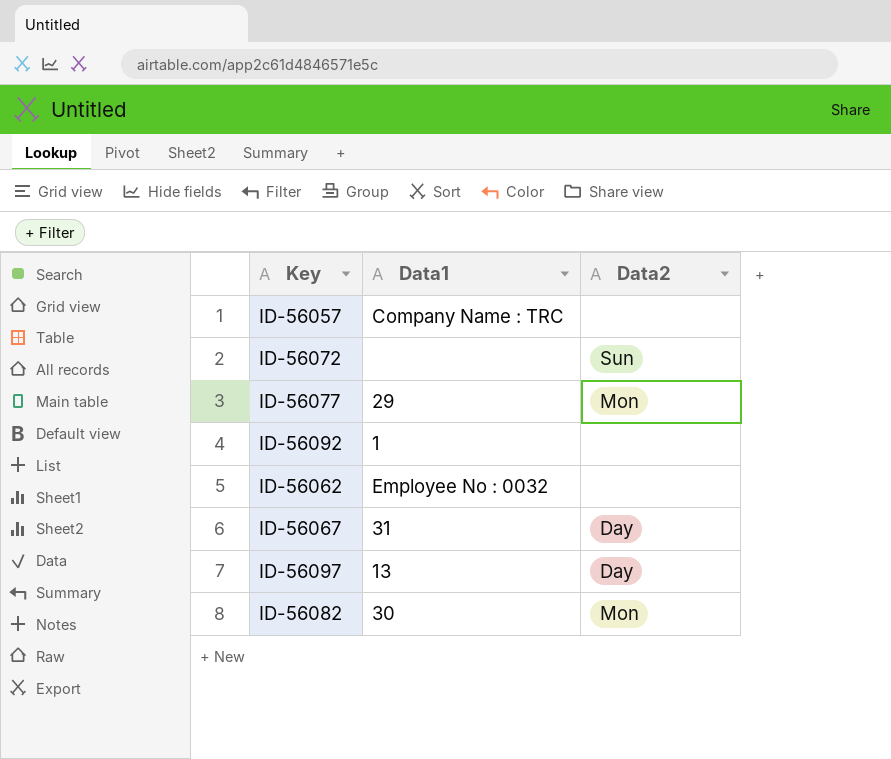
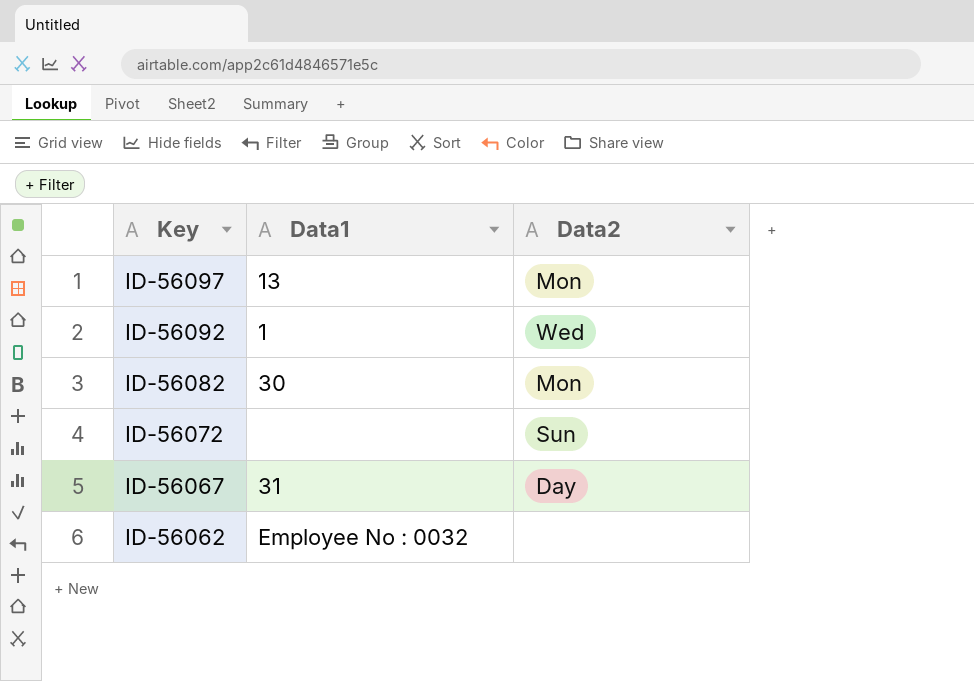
row order: none -> Key descending
row ID-56057: Company Name : TRC | none -> none
row ID-56077: 29 | Mon -> none
ID-56097 | Data2: Day -> Mon
ID-56092 | Data2: none -> Wed

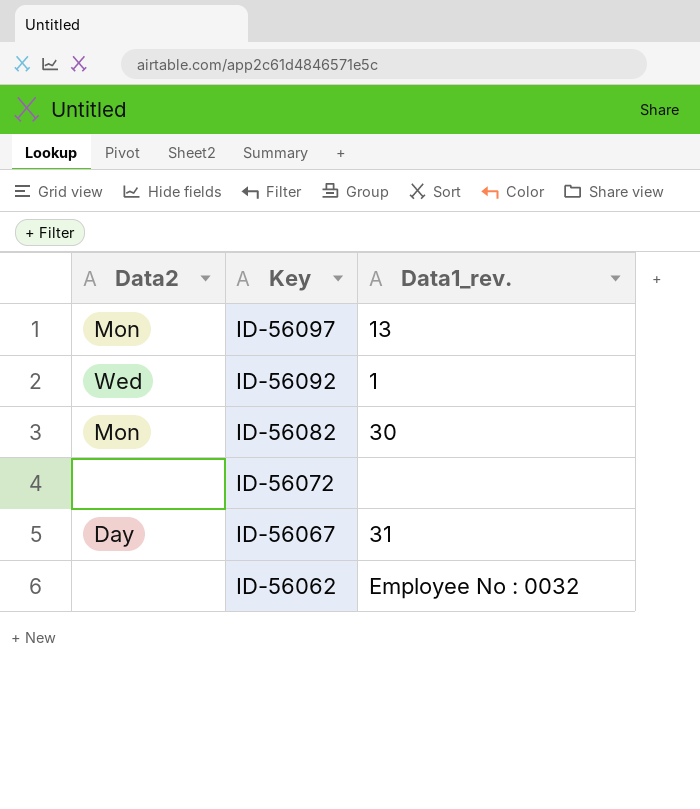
column Data2 | position: 3 -> 1
column name: Data1 -> Data1_rev.
ID-56072 | Data2: Sun -> none

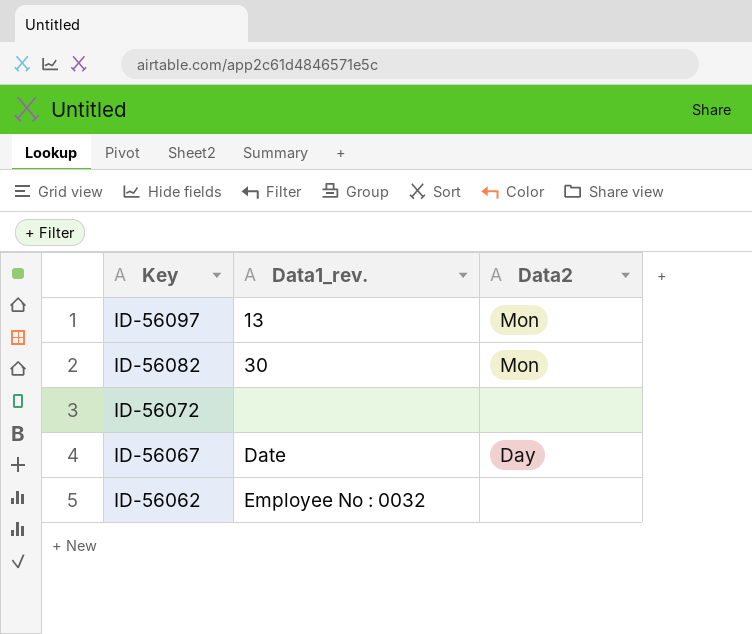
column Data2 | position: 1 -> 3
row ID-56092: Wed | 1 -> none
ID-56067 | Data1_rev.: 31 -> Date

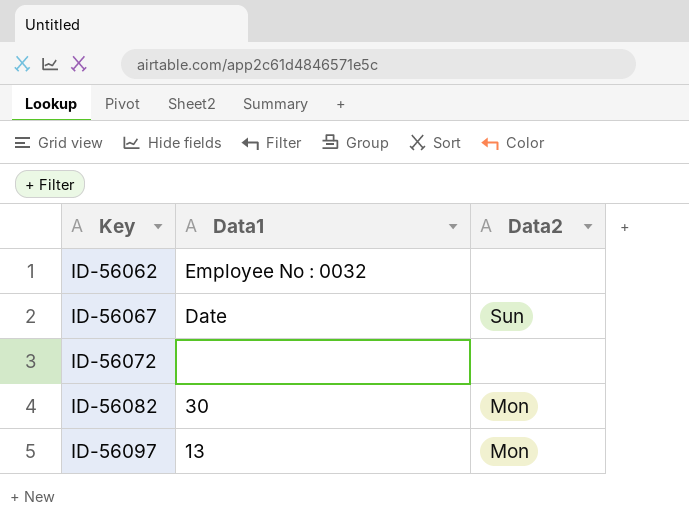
row order: Key descending -> Key ascending
column name: Data1_rev. -> Data1
ID-56067 | Data2: Day -> Sun

